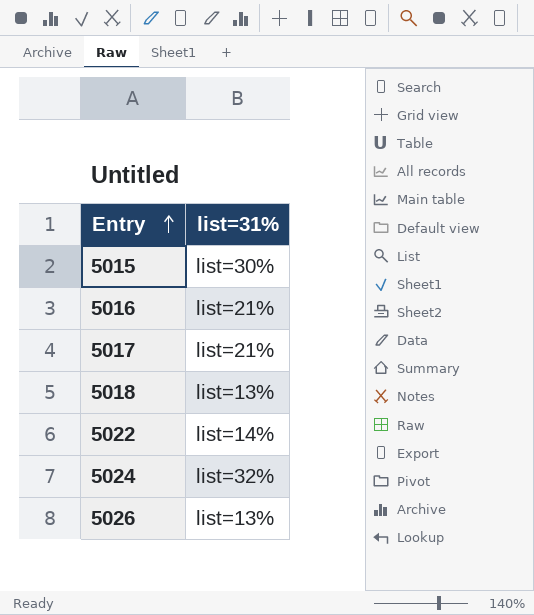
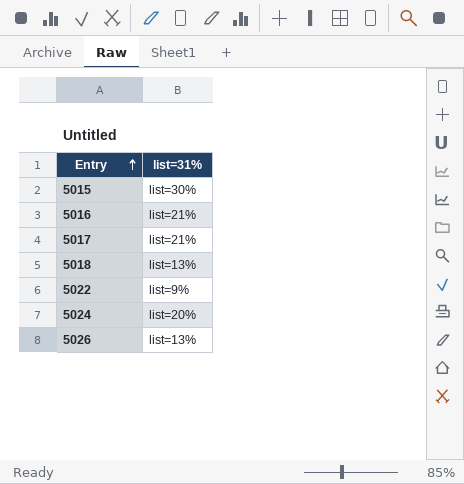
5022 | list=31%: list=14% -> list=9%
5024 | list=31%: list=32% -> list=20%

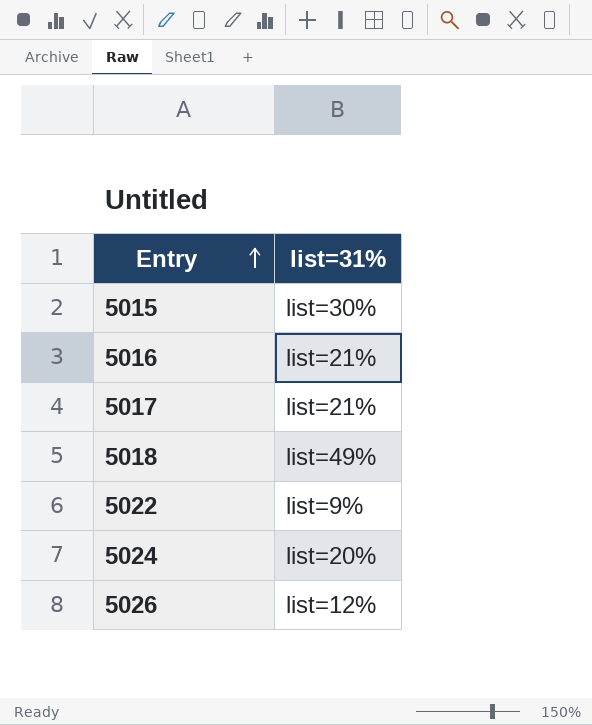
5018 | list=31%: list=13% -> list=49%
5026 | list=31%: list=13% -> list=12%

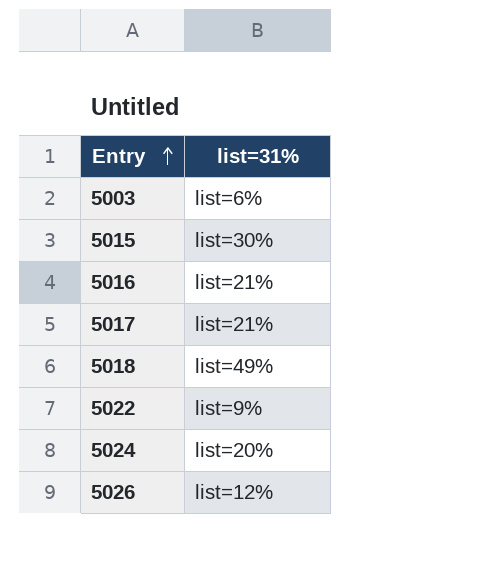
row 5003: none -> list=6%

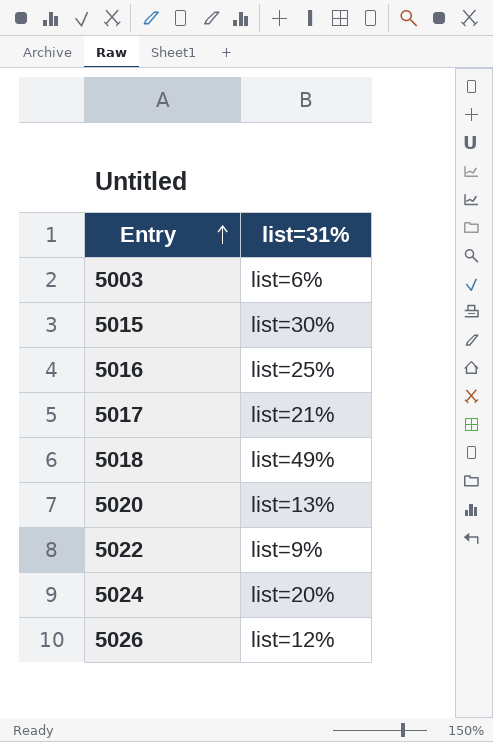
5016 | list=31%: list=21% -> list=25%
row 5020: none -> list=13%

